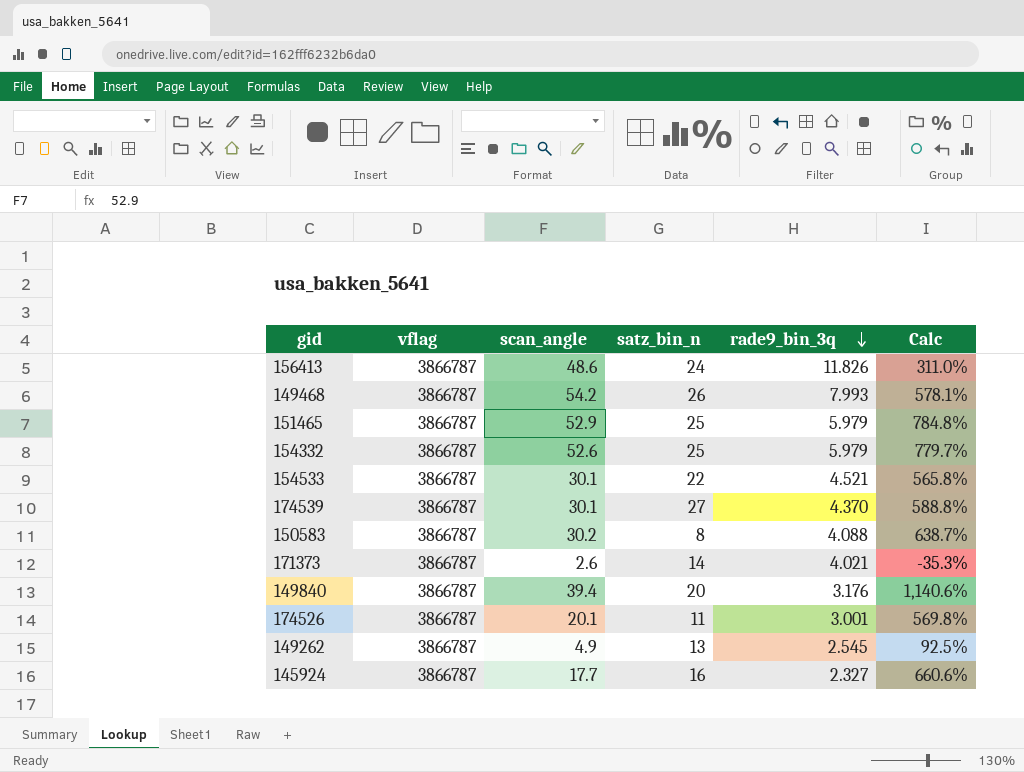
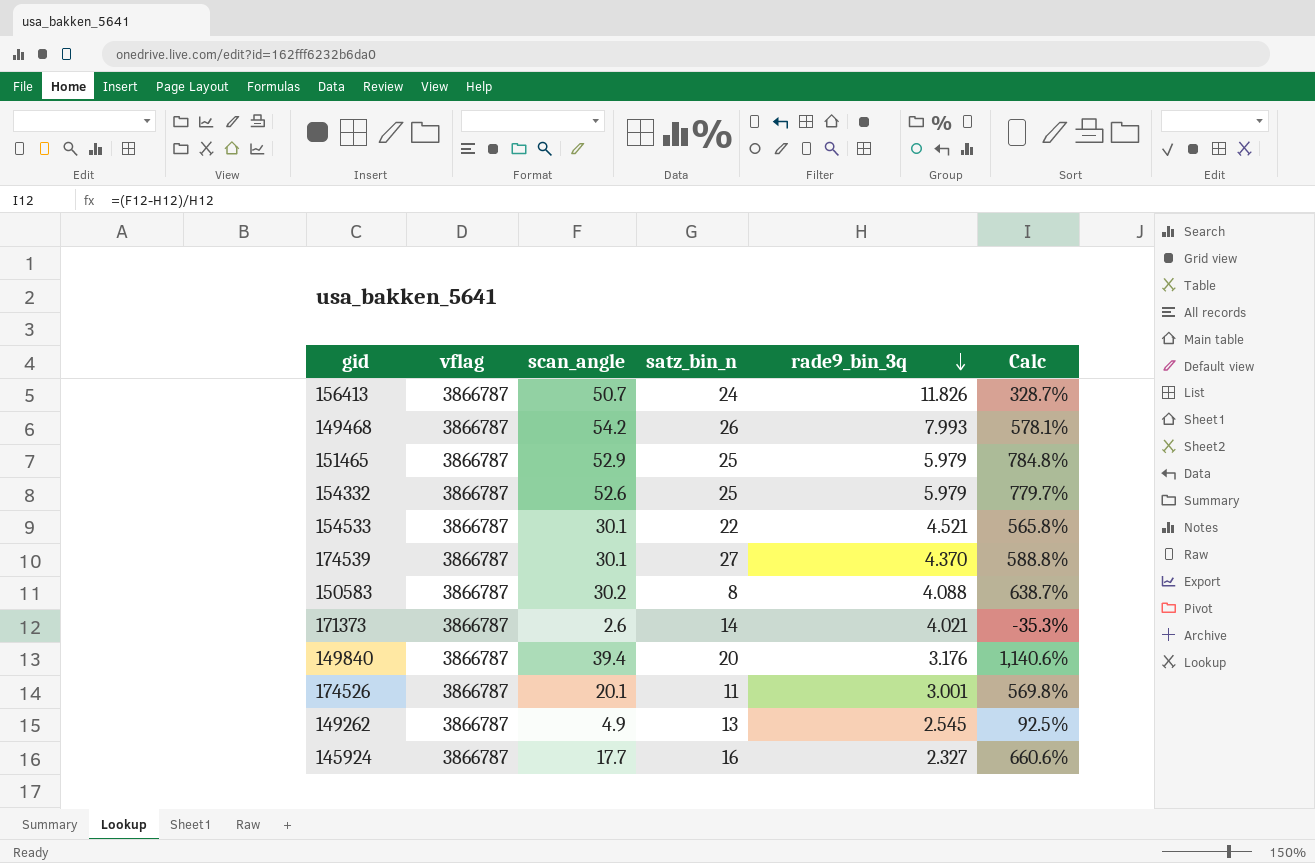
156413 | scan_angle: 48.6 -> 50.7
156413 | Calc: 311.0% -> 328.7%

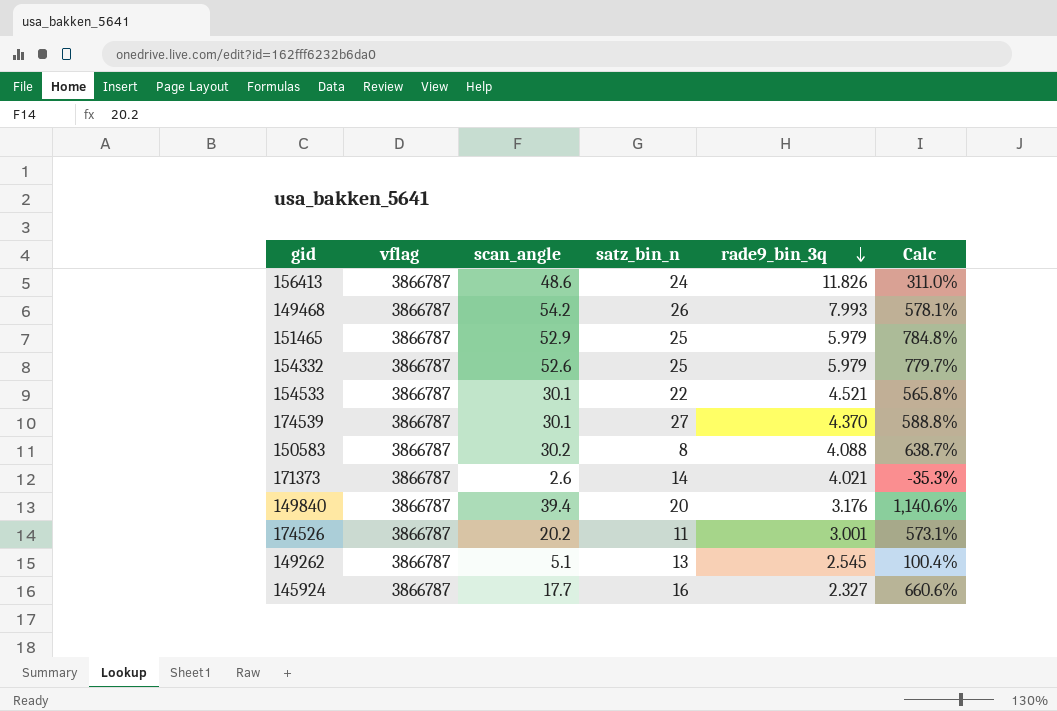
156413 | scan_angle: 50.7 -> 48.6
156413 | Calc: 328.7% -> 311.0%
174526 | scan_angle: 20.1 -> 20.2
174526 | Calc: 569.8% -> 573.1%
149262 | scan_angle: 4.9 -> 5.1
149262 | Calc: 92.5% -> 100.4%

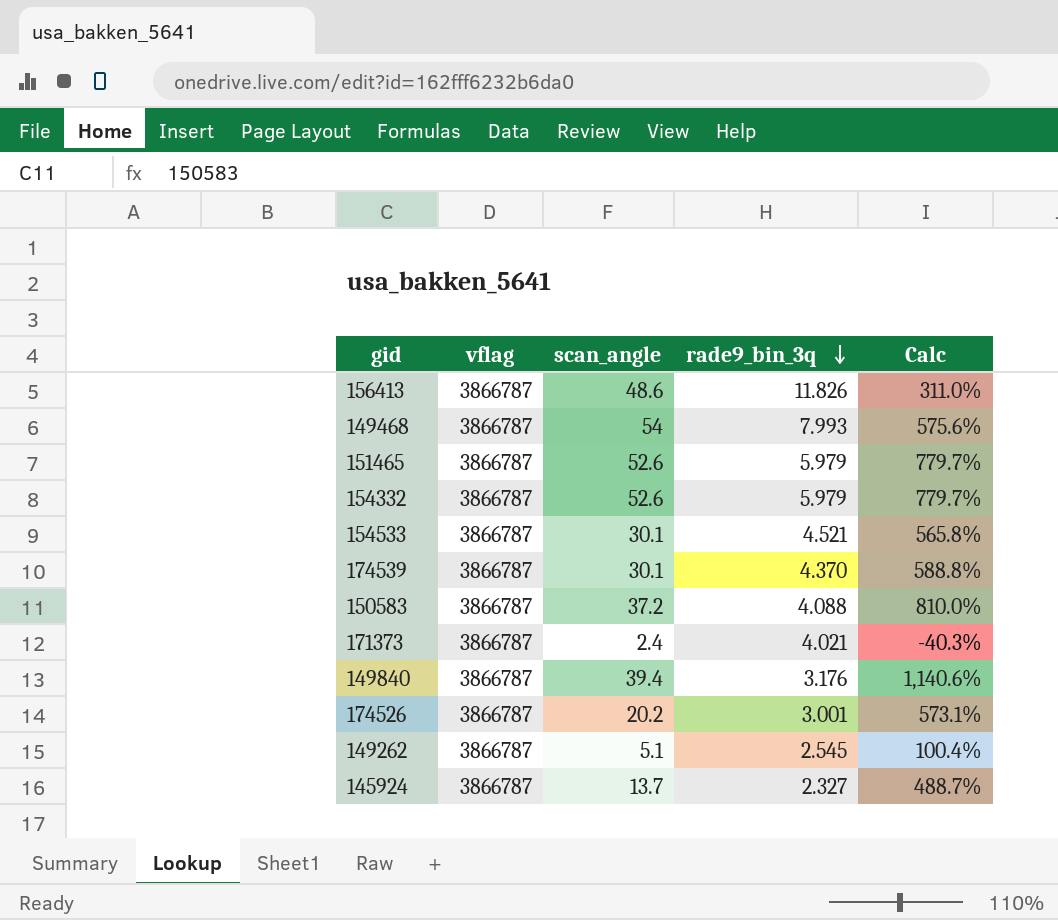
column satz_bin_n | position: 4 -> none
149468 | scan_angle: 54.2 -> 54
149468 | Calc: 578.1% -> 575.6%
151465 | scan_angle: 52.9 -> 52.6
151465 | Calc: 784.8% -> 779.7%
150583 | scan_angle: 30.2 -> 37.2
150583 | Calc: 638.7% -> 810.0%
171373 | scan_angle: 2.6 -> 2.4
171373 | Calc: -35.3% -> -40.3%
145924 | scan_angle: 17.7 -> 13.7
145924 | Calc: 660.6% -> 488.7%

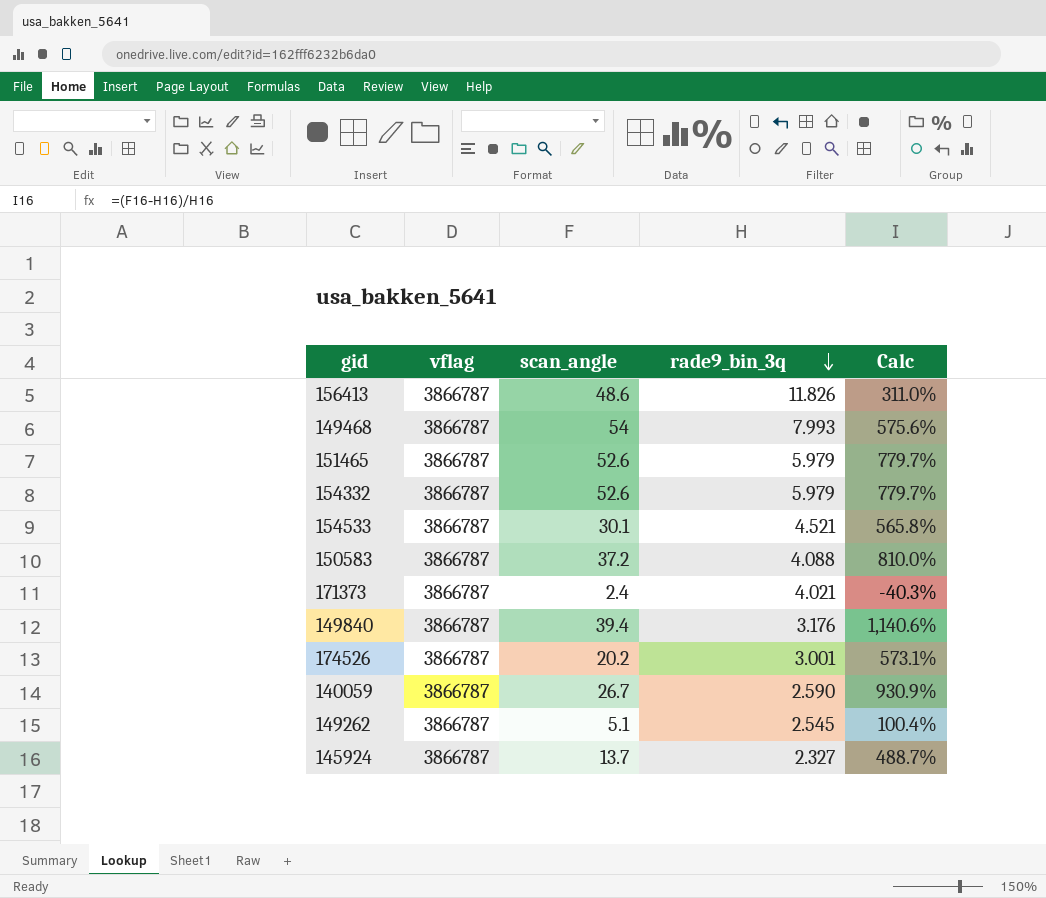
row 174539: 3866787 | 30.1 | 4.370 | 588.8% -> none
row 140059: none -> 3866787 | 26.7 | 2.590 | 930.9%

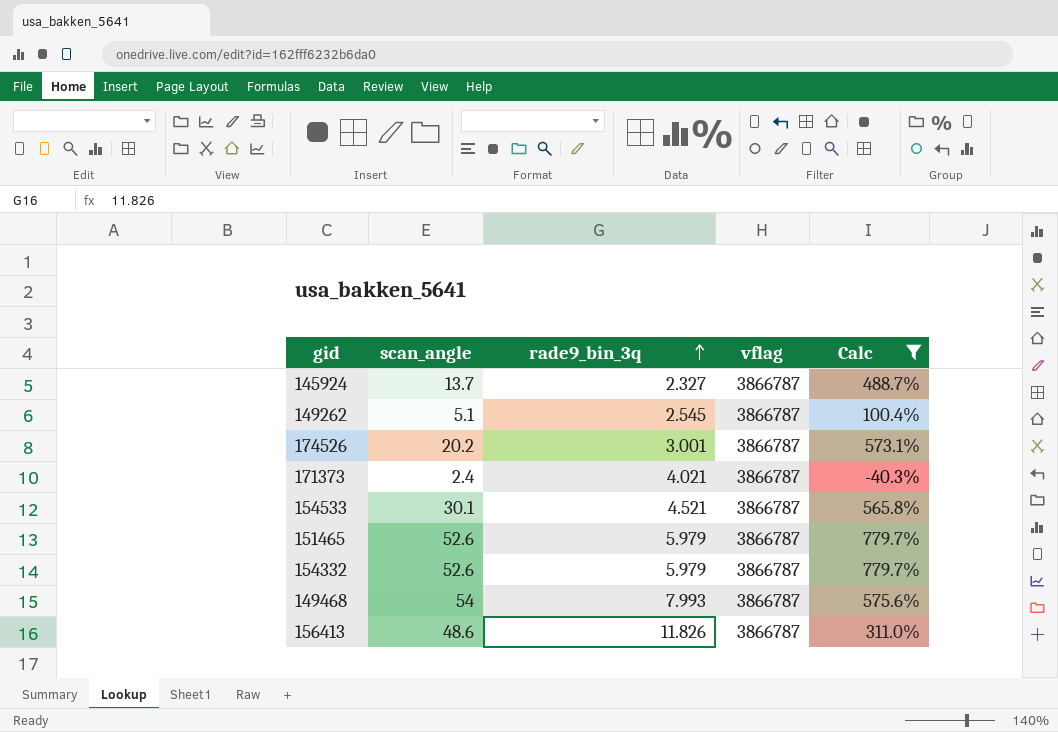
filter: none -> Calc <= 779.7%
row order: rade9_bin_3q descending -> rade9_bin_3q ascending
column vflag | position: 2 -> 4

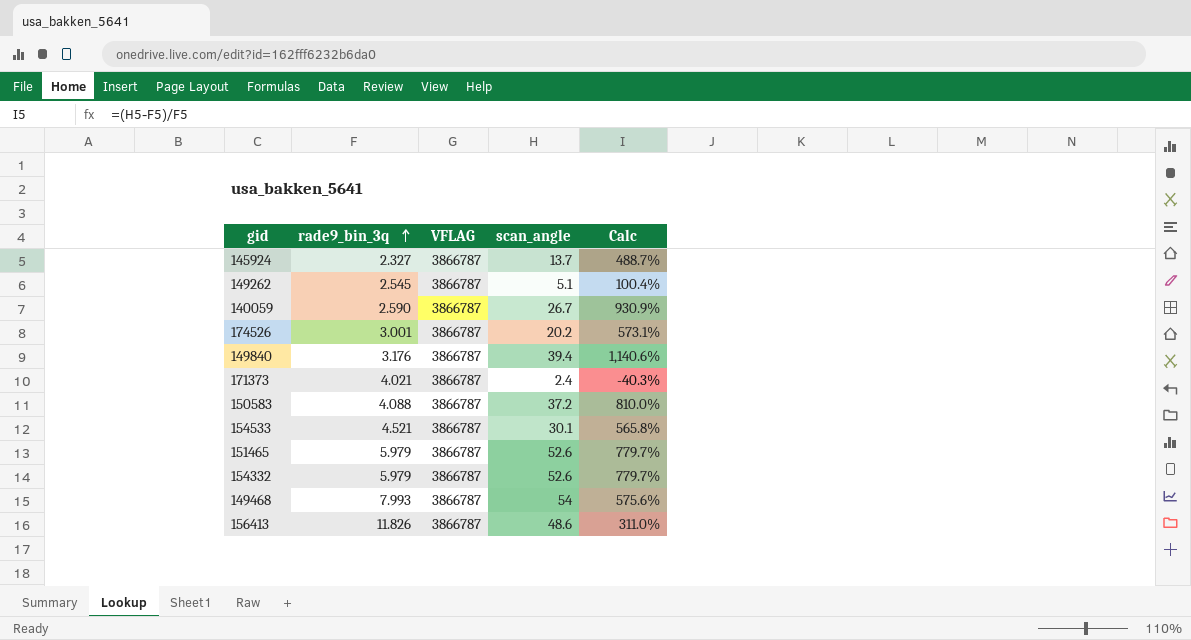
filter: Calc <= 779.7% -> none
column name: vflag -> VFLAG
column scan_angle | position: 2 -> 4

